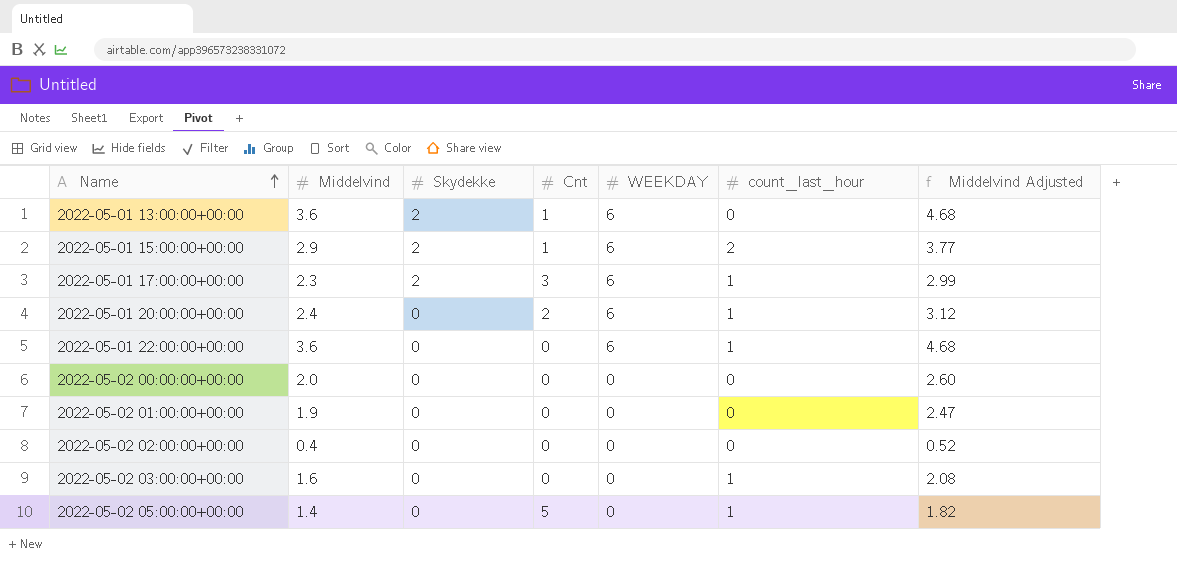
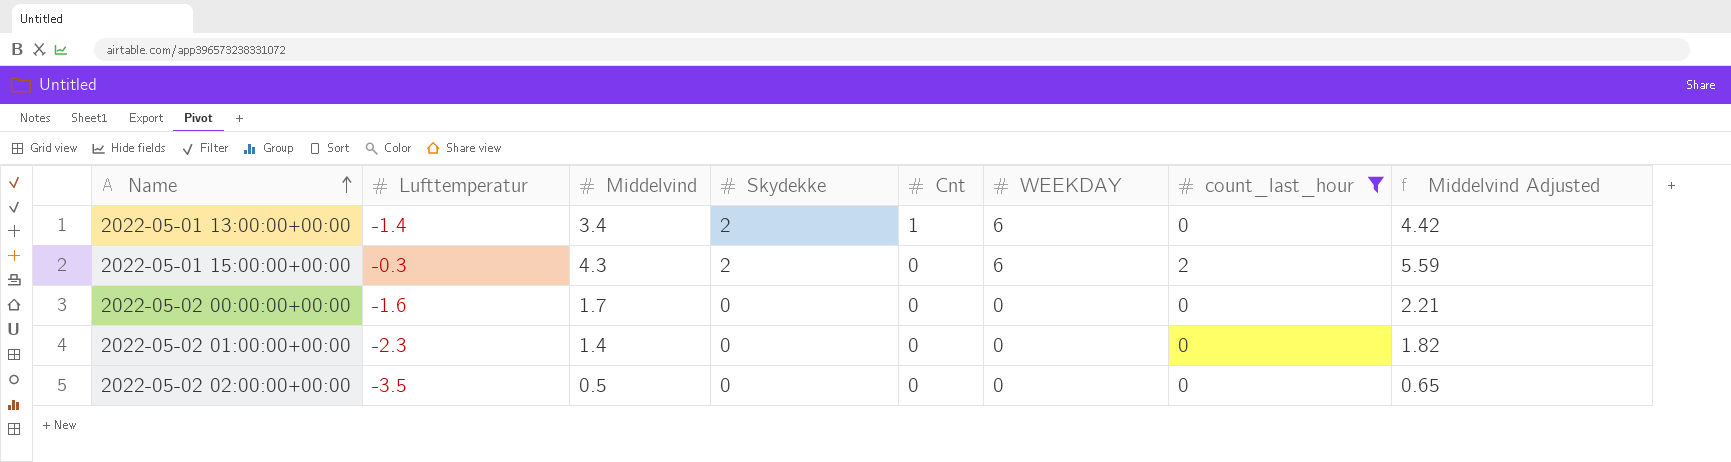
filter: none -> count_last_hour != 1
column Lufttemperatur | position: none -> 2
2022-05-01 13:00:00+00:00 | Middelvind: 3.6 -> 3.4
2022-05-01 13:00:00+00:00 | Middelvind Adjusted: 4.68 -> 4.42
2022-05-01 15:00:00+00:00 | Middelvind: 2.9 -> 4.3
2022-05-01 15:00:00+00:00 | Cnt: 1 -> 0
2022-05-01 15:00:00+00:00 | Middelvind Adjusted: 3.77 -> 5.59
2022-05-02 00:00:00+00:00 | Middelvind: 2.0 -> 1.7
2022-05-02 00:00:00+00:00 | Middelvind Adjusted: 2.60 -> 2.21
2022-05-02 01:00:00+00:00 | Middelvind: 1.9 -> 1.4
2022-05-02 01:00:00+00:00 | Middelvind Adjusted: 2.47 -> 1.82
2022-05-02 02:00:00+00:00 | Middelvind: 0.4 -> 0.5
2022-05-02 02:00:00+00:00 | Middelvind Adjusted: 0.52 -> 0.65

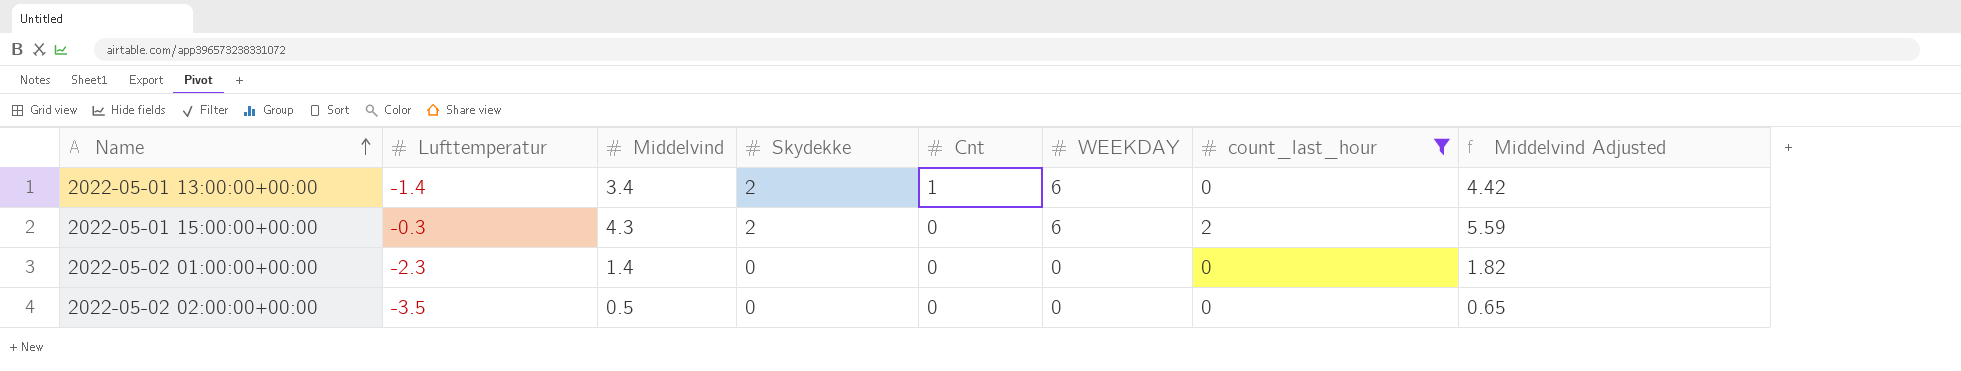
row 2022-05-02 00:00:00+00:00: -1.6 | 1.7 | 0 | 0 | 0 | 0 | 2.21 -> none

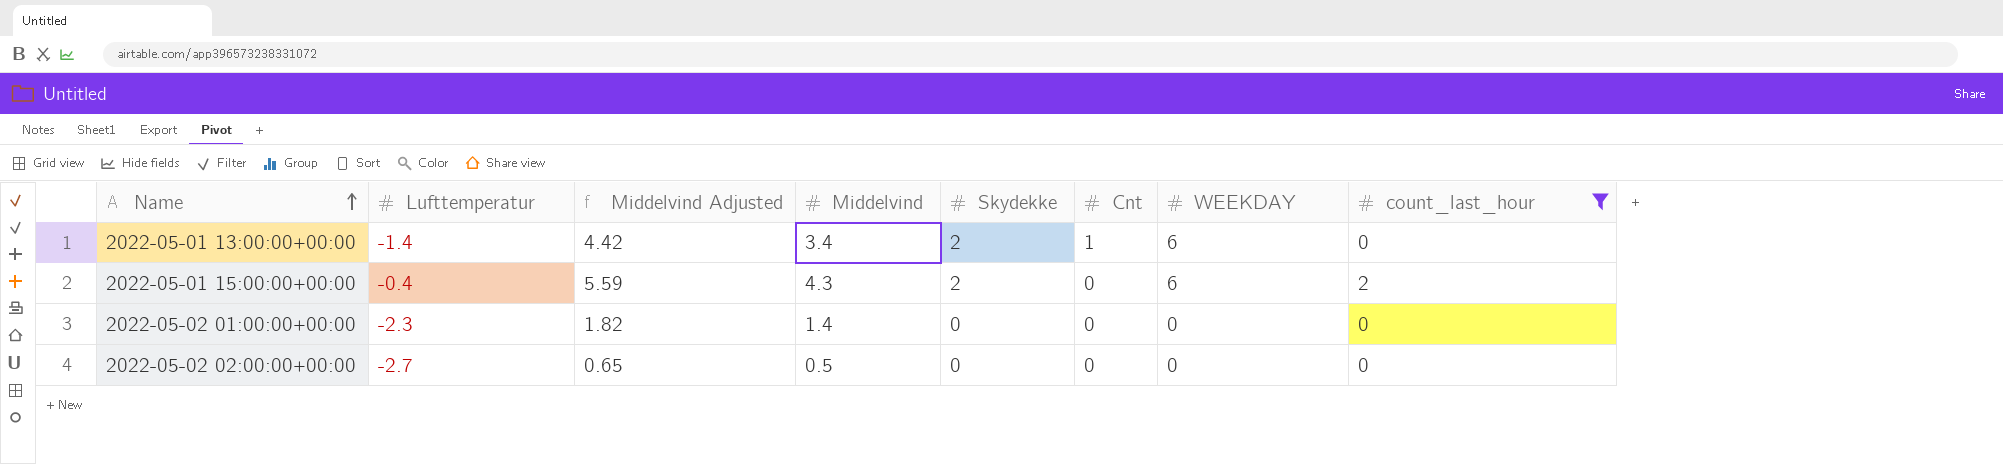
column Middelvind Adjusted | position: 8 -> 3
2022-05-01 15:00:00+00:00 | Lufttemperatur: -0.3 -> -0.4
2022-05-02 02:00:00+00:00 | Lufttemperatur: -3.5 -> -2.7

